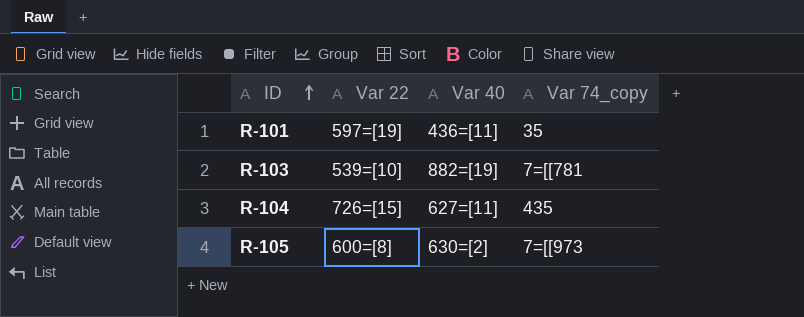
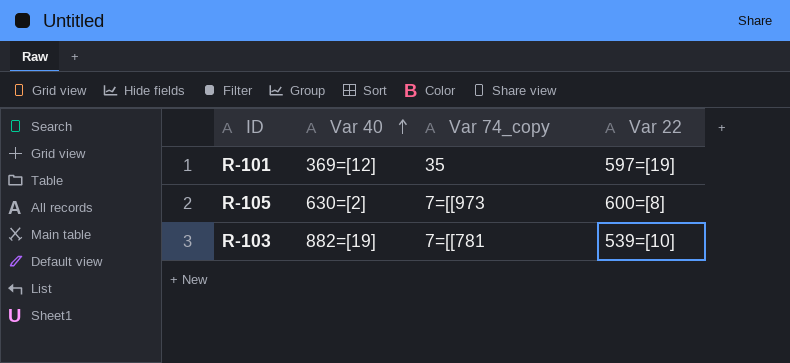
row order: ID ascending -> Var 40 ascending
column Var 22 | position: 2 -> 4
row R-104: 726=[15] | 627=[11] | 435 -> none
R-101 | Var 40: 436=[11] -> 369=[12]

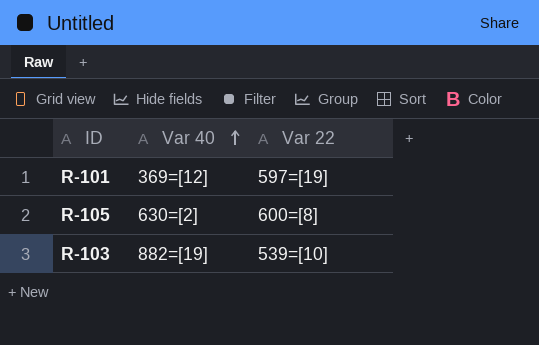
column Var 74_copy | position: 3 -> none

